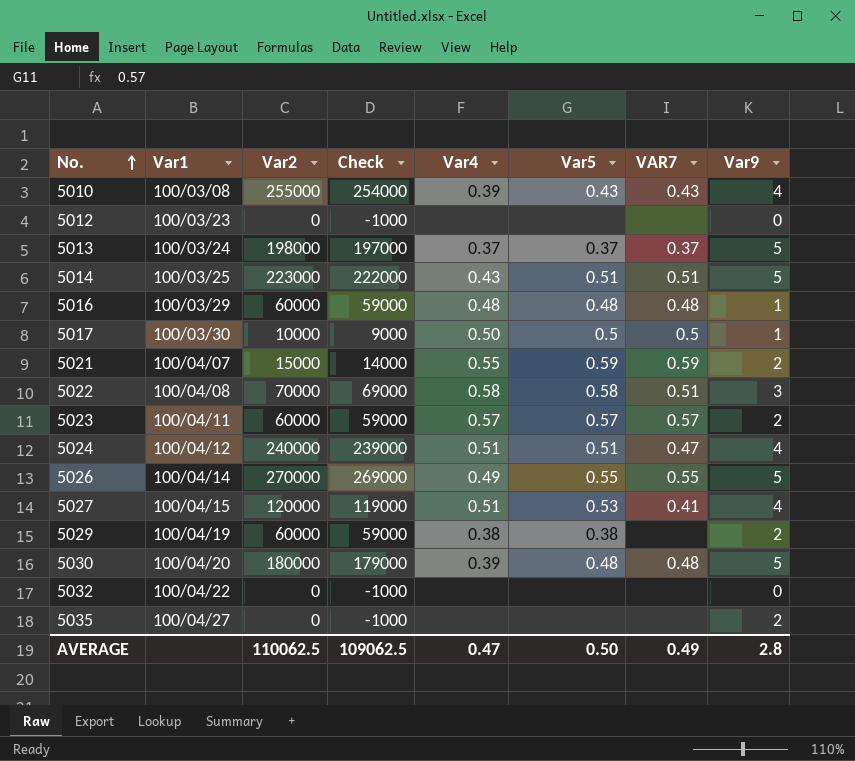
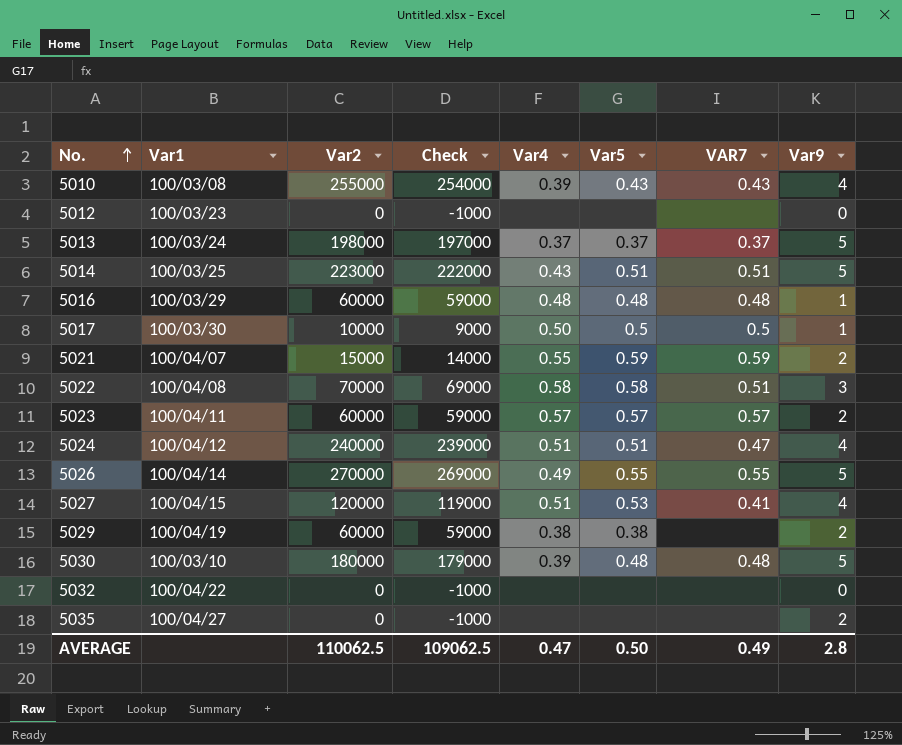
5030 | Var1: 100/04/20 -> 100/03/10

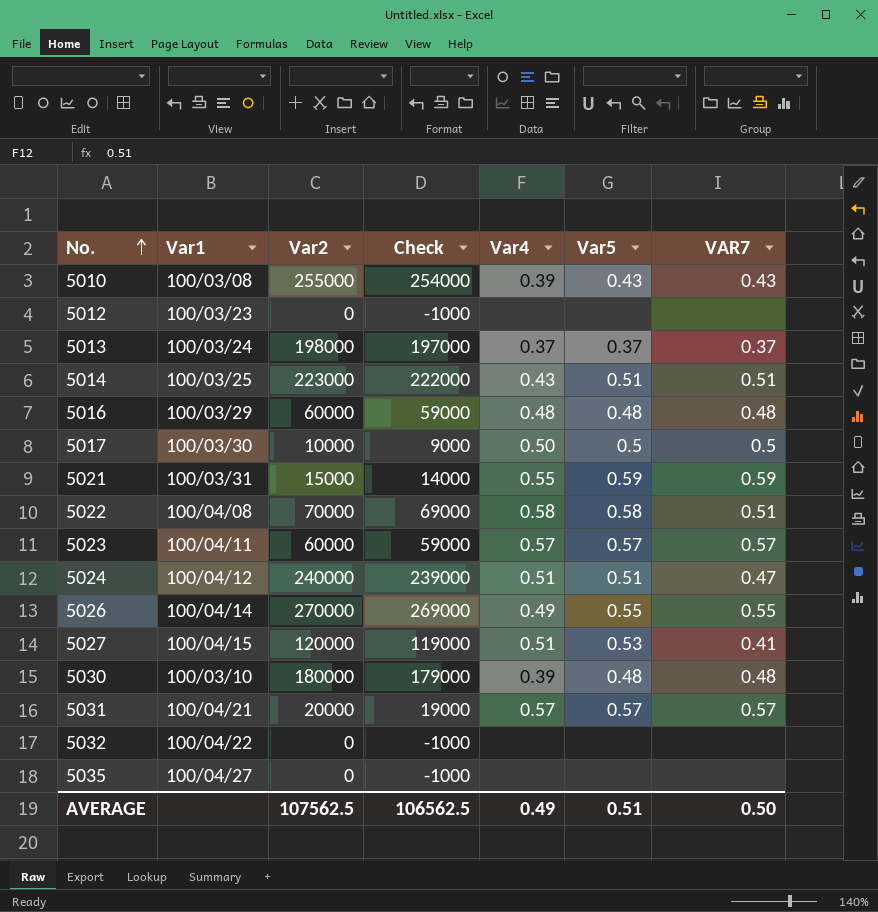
column Var9 | position: 8 -> none
row 5029: 100/04/19 | 60000 | 59000 | 0.38 | 0.38 | none | 2 -> none
5021 | Var1: 100/04/07 -> 100/03/31
row 5031: none -> 100/04/21 | 20000 | 19000 | 0.57 | 0.57 | 0.57
AVERAGE | Var2: 110062.5 -> 107562.5
AVERAGE | Check: 109062.5 -> 106562.5
AVERAGE | Var4: 0.47 -> 0.49
AVERAGE | Var5: 0.50 -> 0.51
AVERAGE | VAR7: 0.49 -> 0.50

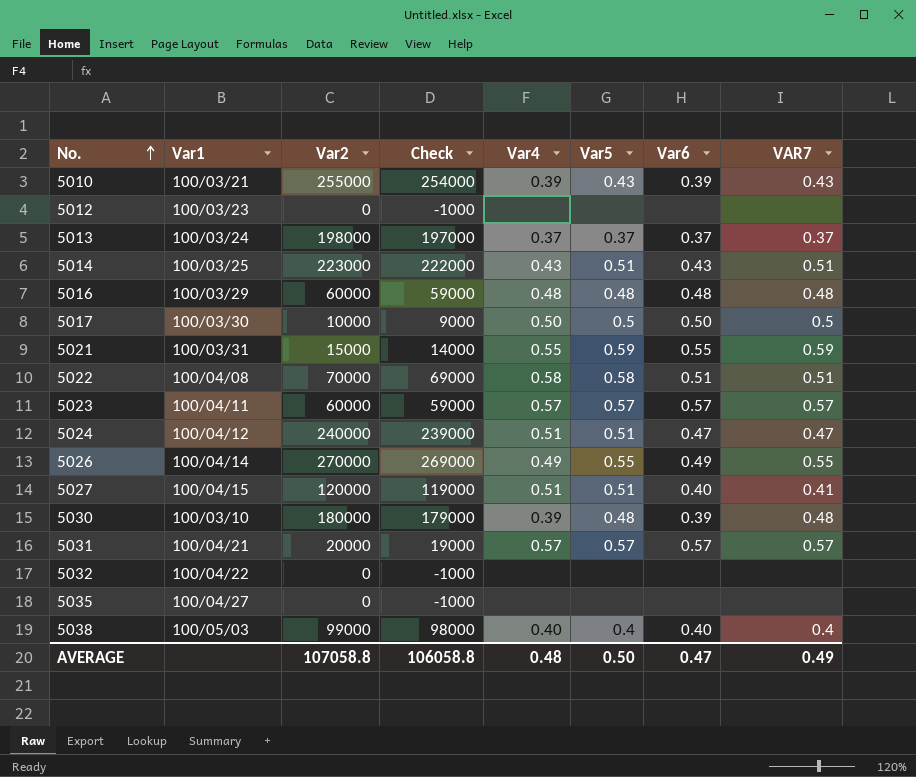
column Var6 | position: none -> 7
5010 | Var1: 100/03/08 -> 100/03/21
5027 | Var5: 0.53 -> 0.51
row 5038: none -> 100/05/03 | 99000 | 98000 | 0.40 | 0.4 | 0.40 | 0.4
AVERAGE | Var2: 107562.5 -> 107058.8
AVERAGE | Check: 106562.5 -> 106058.8
AVERAGE | Var4: 0.49 -> 0.48
AVERAGE | Var5: 0.51 -> 0.50
AVERAGE | VAR7: 0.50 -> 0.49

